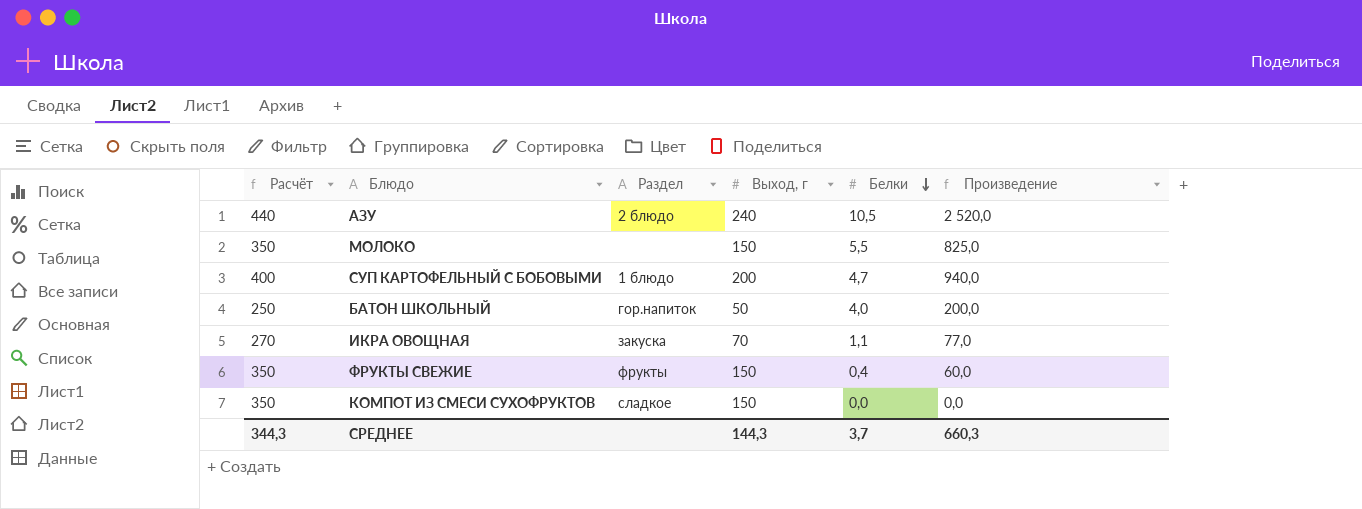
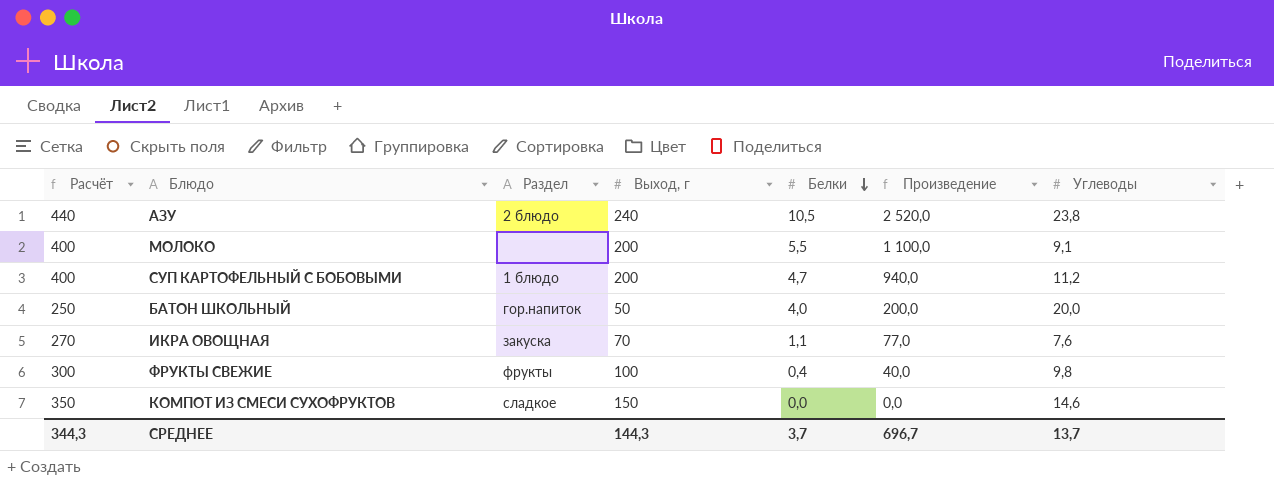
column Углеводы | position: none -> 7
МОЛОКО | Расчёт: 350 -> 400
МОЛОКО | Выход, г: 150 -> 200
МОЛОКО | Произведение: 825,0 -> 1 100,0
ФРУКТЫ СВЕЖИЕ | Расчёт: 350 -> 300
ФРУКТЫ СВЕЖИЕ | Выход, г: 150 -> 100
ФРУКТЫ СВЕЖИЕ | Произведение: 60,0 -> 40,0
СРЕДНЕЕ | Произведение: 660,3 -> 696,7

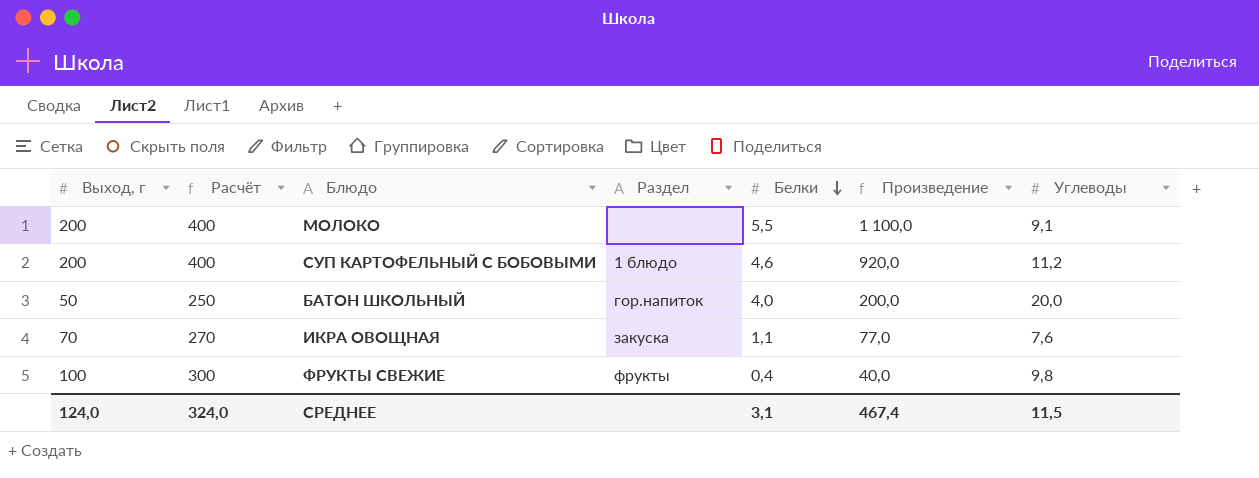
column Выход, г | position: 4 -> 1
row АЗУ: 440 | 2 блюдо | 240 | 10,5 | 2 520,0 | 23,8 -> none
row КОМПОТ ИЗ СМЕСИ СУХОФРУКТОВ: 350 | сладкое | 150 | 0,0 | 0,0 | 14,6 -> none
СУП КАРТОФЕЛЬНЫЙ С БОБОВЫМИ | Белки: 4,7 -> 4,6
СУП КАРТОФЕЛЬНЫЙ С БОБОВЫМИ | Произведение: 940,0 -> 920,0
СРЕДНЕЕ | Выход, г: 144,3 -> 124,0
СРЕДНЕЕ | Расчёт: 344,3 -> 324,0
СРЕДНЕЕ | Белки: 3,7 -> 3,1
СРЕДНЕЕ | Произведение: 696,7 -> 467,4
СРЕДНЕЕ | Углеводы: 13,7 -> 11,5

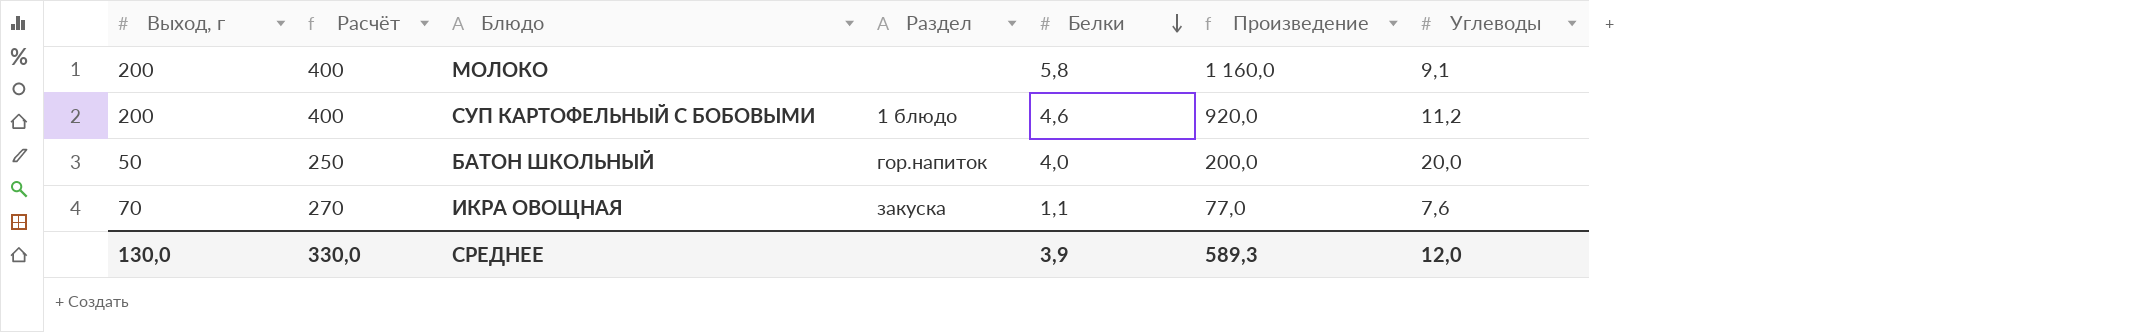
row ФРУКТЫ СВЕЖИЕ: 100 | 300 | фрукты | 0,4 | 40,0 | 9,8 -> none
МОЛОКО | Белки: 5,5 -> 5,8
МОЛОКО | Произведение: 1 100,0 -> 1 160,0
СРЕДНЕЕ | Выход, г: 124,0 -> 130,0
СРЕДНЕЕ | Расчёт: 324,0 -> 330,0
СРЕДНЕЕ | Белки: 3,1 -> 3,9
СРЕДНЕЕ | Произведение: 467,4 -> 589,3
СРЕДНЕЕ | Углеводы: 11,5 -> 12,0

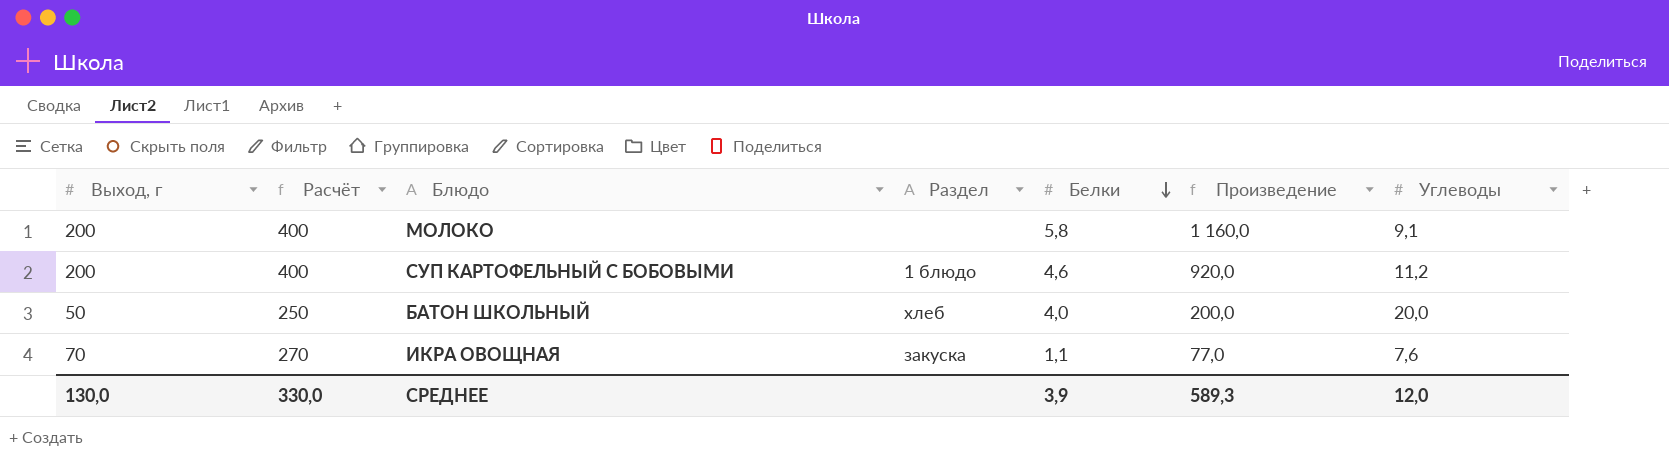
БАТОН ШКОЛЬНЫЙ | Раздел: гор.напиток -> хлеб

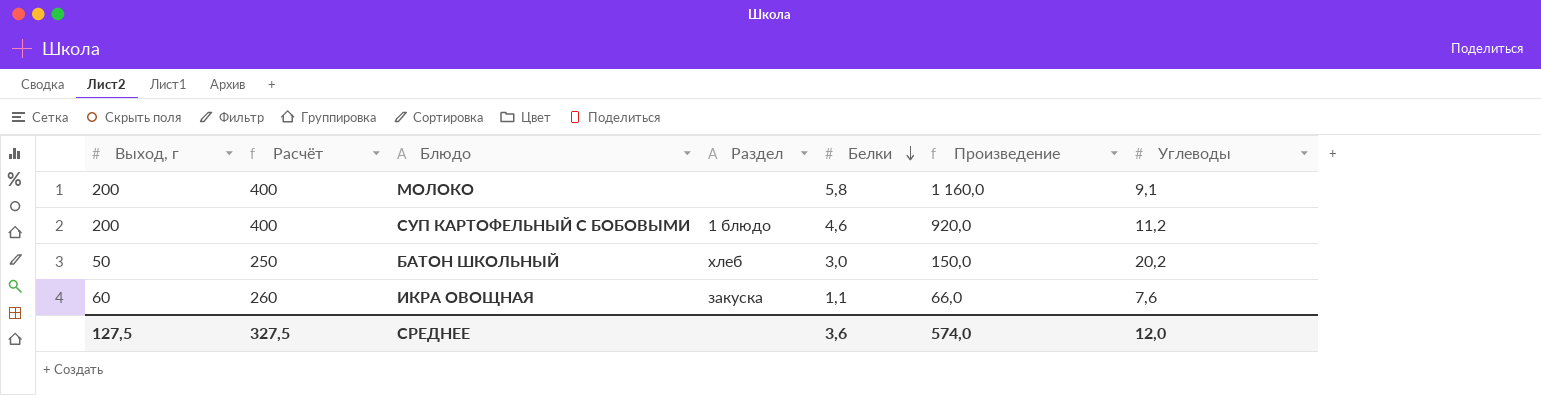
БАТОН ШКОЛЬНЫЙ | Белки: 4,0 -> 3,0
БАТОН ШКОЛЬНЫЙ | Произведение: 200,0 -> 150,0
БАТОН ШКОЛЬНЫЙ | Углеводы: 20,0 -> 20,2
ИКРА ОВОЩНАЯ | Выход, г: 70 -> 60
ИКРА ОВОЩНАЯ | Расчёт: 270 -> 260
ИКРА ОВОЩНАЯ | Произведение: 77,0 -> 66,0
СРЕДНЕЕ | Выход, г: 130,0 -> 127,5
СРЕДНЕЕ | Расчёт: 330,0 -> 327,5
СРЕДНЕЕ | Белки: 3,9 -> 3,6
СРЕДНЕЕ | Произведение: 589,3 -> 574,0

